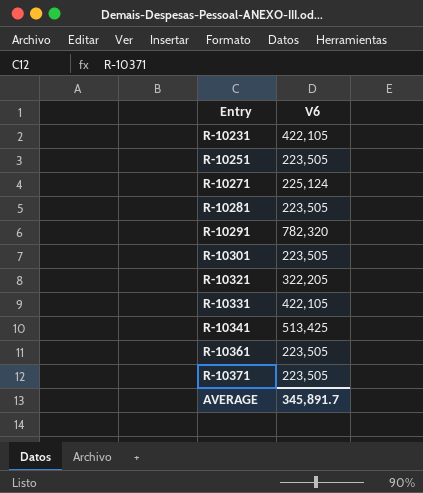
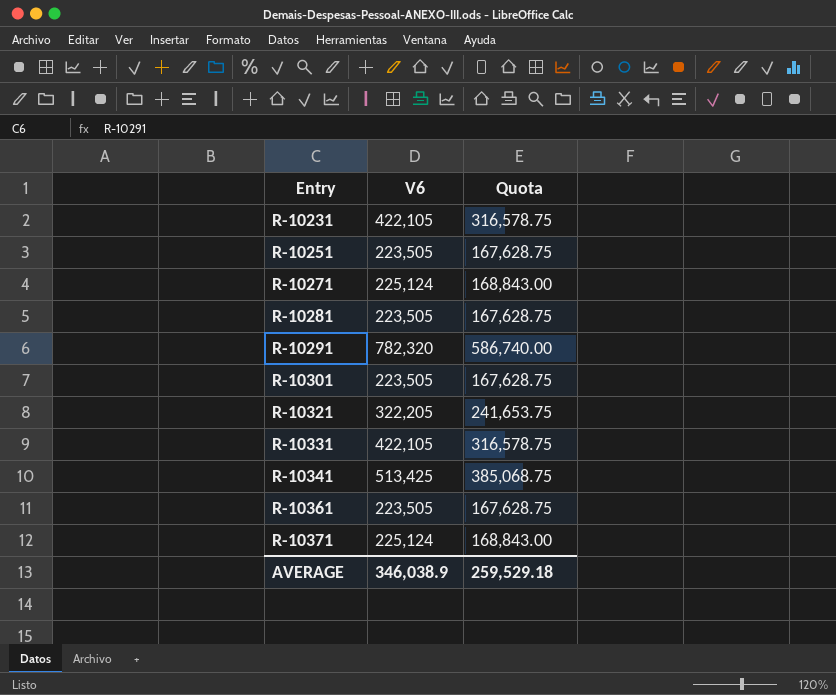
column Quota | formula: none -> [V6] * 0.75
R-10371 | V6: 223,505 -> 225,124
AVERAGE | V6: 345,891.7 -> 346,038.9

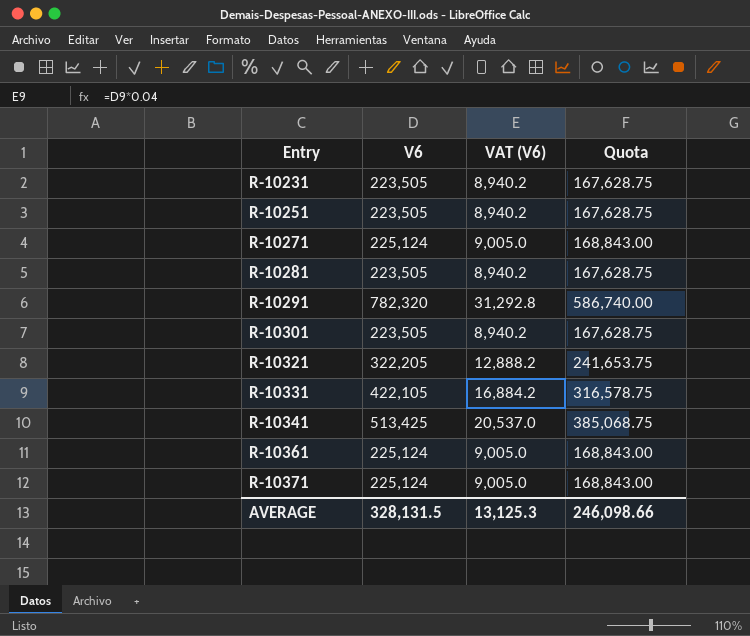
column VAT (V6) | formula: none -> [V6] * 0.04
R-10231 | V6: 422,105 -> 223,505
R-10231 | Quota: 316,578.75 -> 167,628.75
R-10361 | V6: 223,505 -> 225,124
R-10361 | Quota: 167,628.75 -> 168,843.00
AVERAGE | V6: 346,038.9 -> 328,131.5
AVERAGE | Quota: 259,529.18 -> 246,098.66

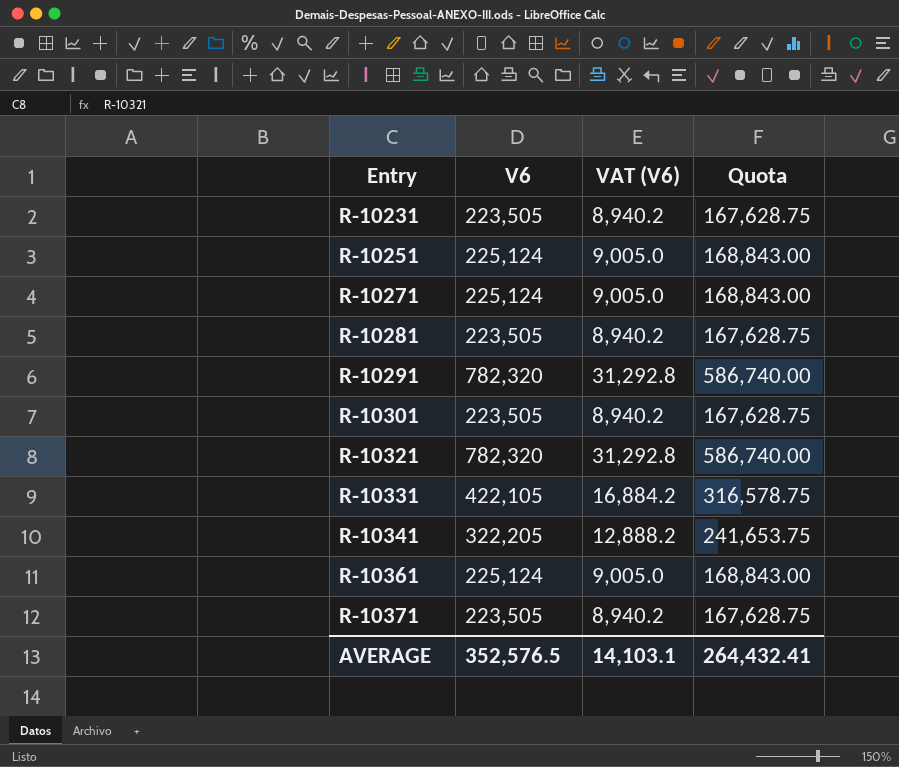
R-10251 | V6: 223,505 -> 225,124
R-10251 | VAT (V6): 8,940.2 -> 9,005.0
R-10251 | Quota: 167,628.75 -> 168,843.00
R-10321 | V6: 322,205 -> 782,320
R-10321 | VAT (V6): 12,888.2 -> 31,292.8
R-10321 | Quota: 241,653.75 -> 586,740.00
R-10341 | V6: 513,425 -> 322,205
R-10341 | VAT (V6): 20,537.0 -> 12,888.2
R-10341 | Quota: 385,068.75 -> 241,653.75
R-10371 | V6: 225,124 -> 223,505
R-10371 | VAT (V6): 9,005.0 -> 8,940.2
R-10371 | Quota: 168,843.00 -> 167,628.75
AVERAGE | V6: 328,131.5 -> 352,576.5
AVERAGE | VAT (V6): 13,125.3 -> 14,103.1
AVERAGE | Quota: 246,098.66 -> 264,432.41

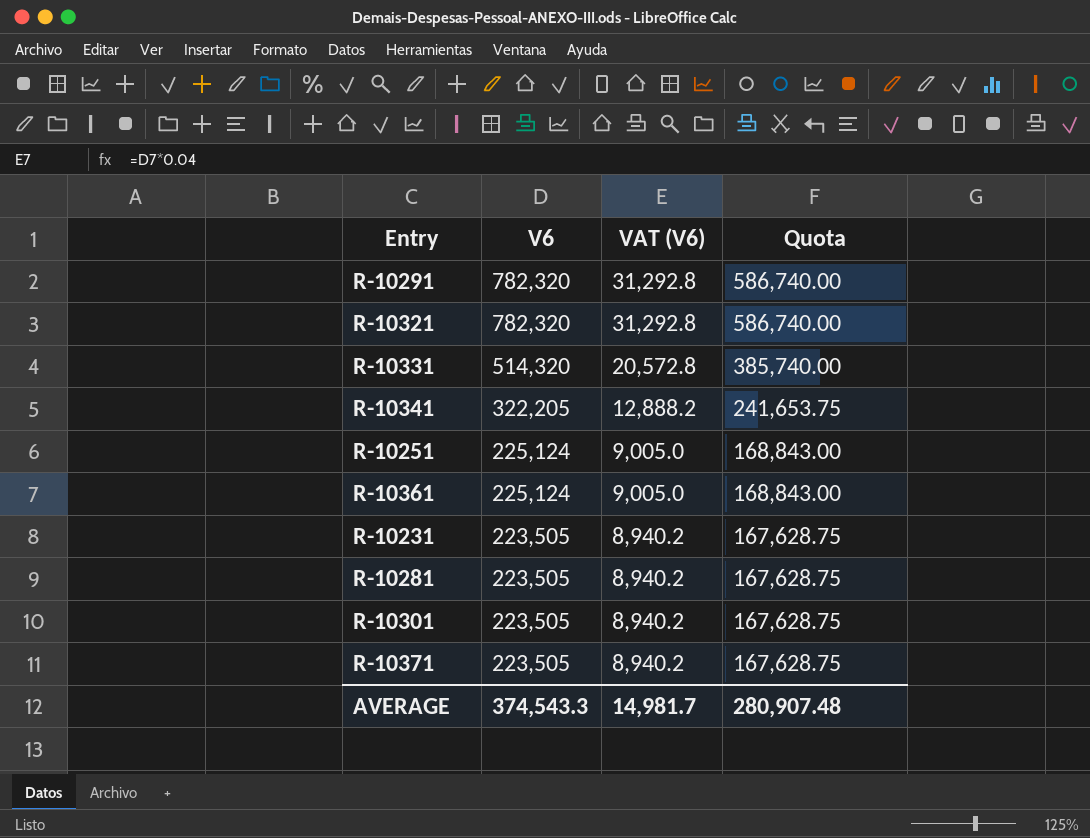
row order: Entry ascending -> V6 descending
row R-10271: 225,124 | 9,005.0 | 168,843.00 -> none
R-10331 | V6: 422,105 -> 514,320
R-10331 | VAT (V6): 16,884.2 -> 20,572.8
R-10331 | Quota: 316,578.75 -> 385,740.00
AVERAGE | V6: 352,576.5 -> 374,543.3
AVERAGE | VAT (V6): 14,103.1 -> 14,981.7
AVERAGE | Quota: 264,432.41 -> 280,907.48

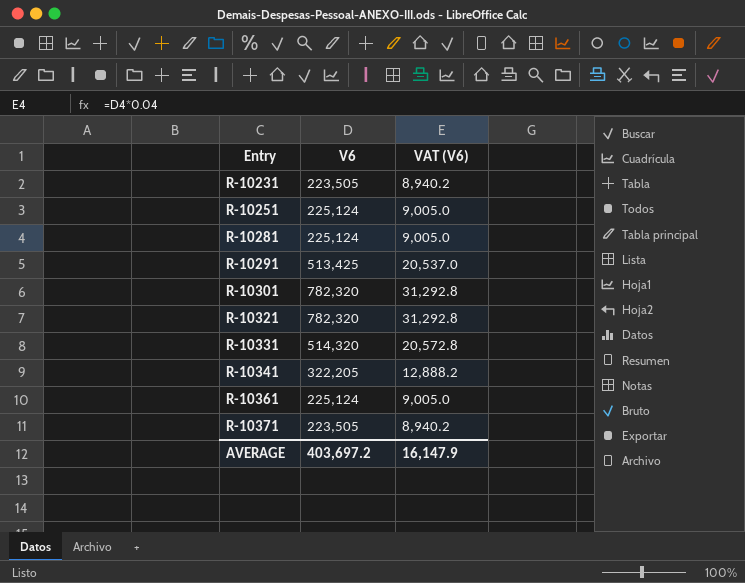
row order: V6 descending -> Entry ascending
column Quota | formula: [V6] * 0.75 -> none
R-10281 | V6: 223,505 -> 225,124
R-10281 | VAT (V6): 8,940.2 -> 9,005.0
R-10291 | V6: 782,320 -> 513,425
R-10291 | VAT (V6): 31,292.8 -> 20,537.0
R-10301 | V6: 223,505 -> 782,320
R-10301 | VAT (V6): 8,940.2 -> 31,292.8
AVERAGE | V6: 374,543.3 -> 403,697.2
AVERAGE | VAT (V6): 14,981.7 -> 16,147.9

